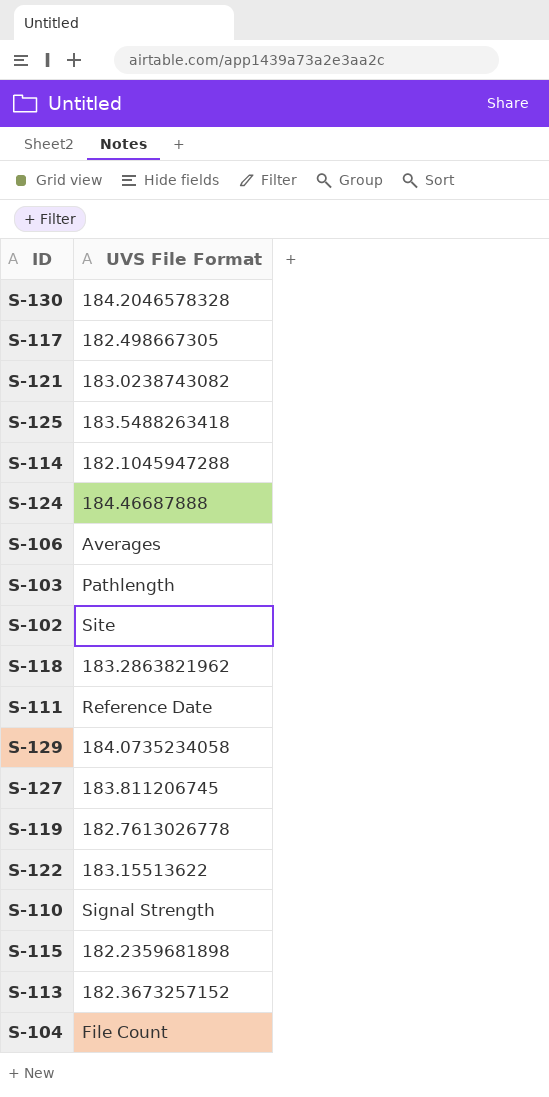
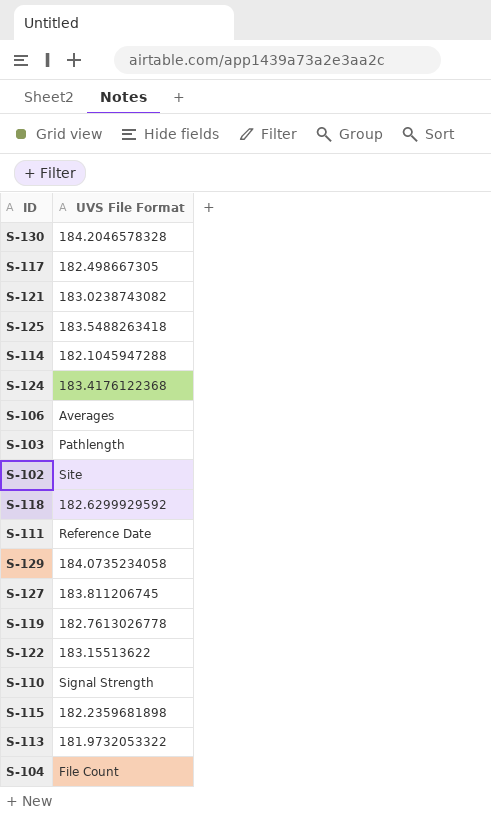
S-124 | UVS File Format: 184.46687888 -> 183.4176122368
S-118 | UVS File Format: 183.2863821962 -> 182.6299929592
S-113 | UVS File Format: 182.3673257152 -> 181.9732053322

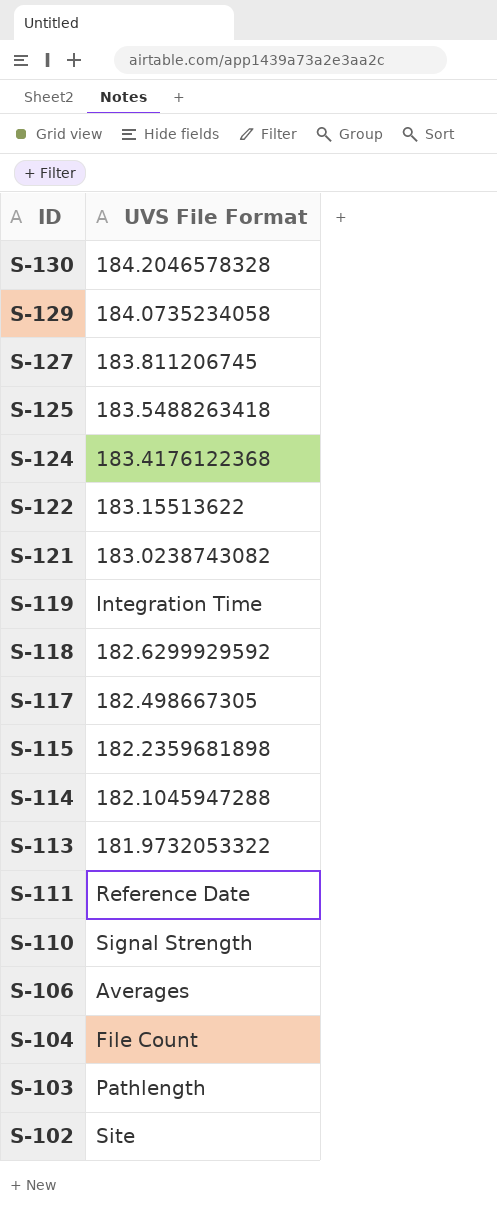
row order: none -> ID descending
S-119 | UVS File Format: 182.7613026778 -> Integration Time

